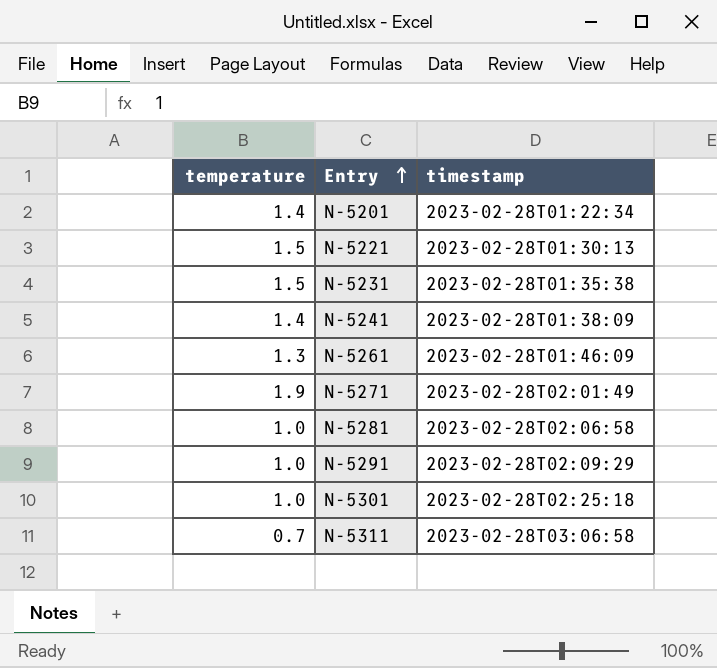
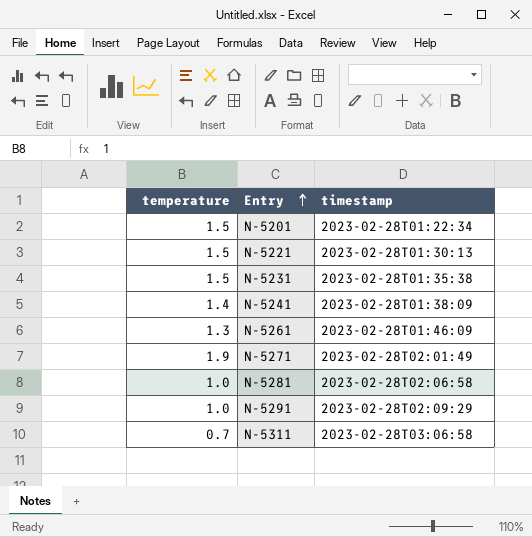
row N-5301: 1.0 | 2023-02-28T02:25:18 -> none
N-5201 | temperature: 1.4 -> 1.5

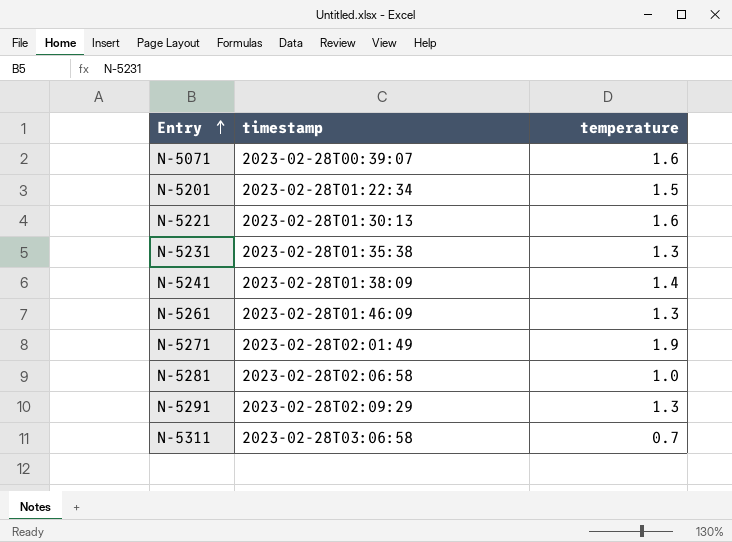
column temperature | position: 1 -> 3
row N-5071: none -> 2023-02-28T00:39:07 | 1.6
N-5221 | temperature: 1.5 -> 1.6
N-5231 | temperature: 1.5 -> 1.3
N-5291 | temperature: 1.0 -> 1.3

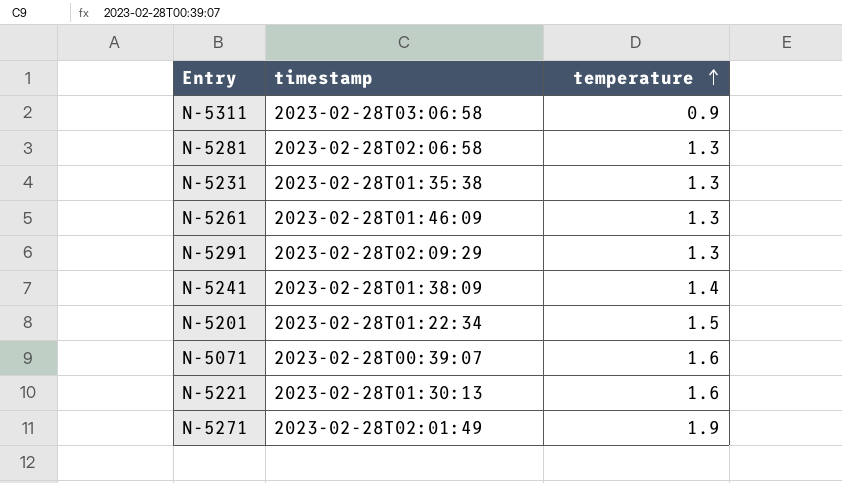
row order: Entry ascending -> temperature ascending
N-5311 | temperature: 0.7 -> 0.9
N-5281 | temperature: 1.0 -> 1.3

